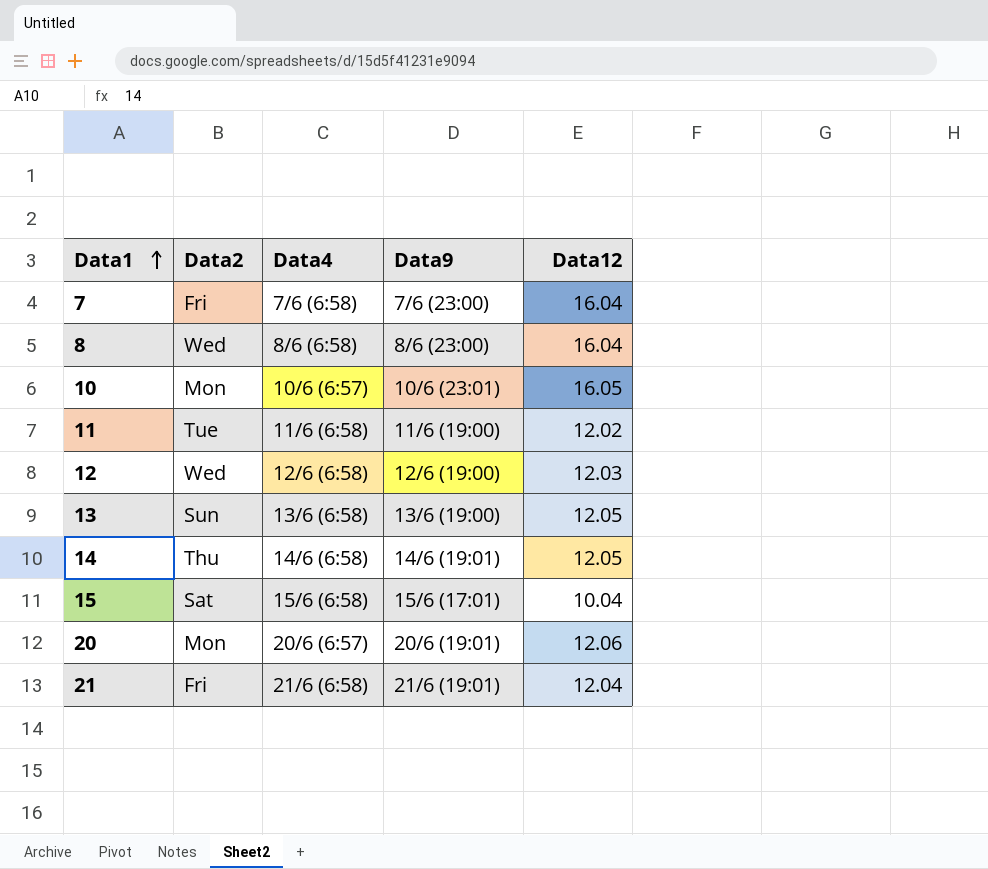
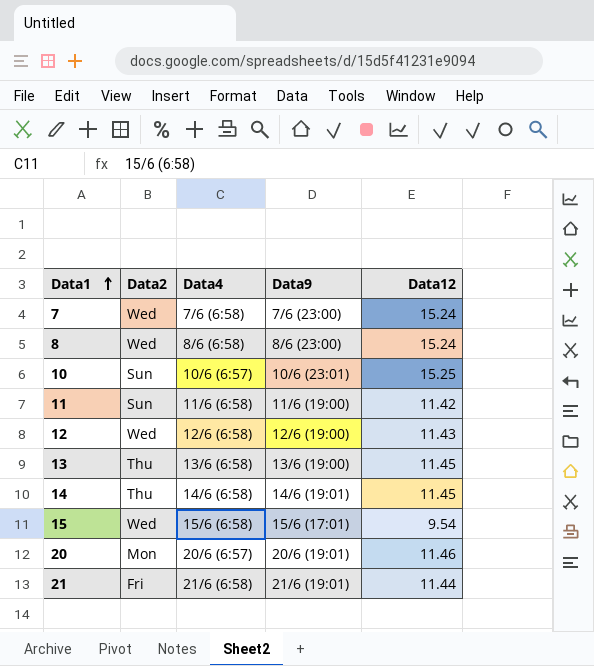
7 | Data2: Fri -> Wed
7 | Data12: 16.04 -> 15.24
8 | Data12: 16.04 -> 15.24
10 | Data2: Mon -> Sun
10 | Data12: 16.05 -> 15.25
11 | Data2: Tue -> Sun
11 | Data12: 12.02 -> 11.42
12 | Data12: 12.03 -> 11.43
13 | Data2: Sun -> Thu
13 | Data12: 12.05 -> 11.45
14 | Data12: 12.05 -> 11.45
15 | Data2: Sat -> Wed
15 | Data12: 10.04 -> 9.54
20 | Data12: 12.06 -> 11.46
21 | Data12: 12.04 -> 11.44

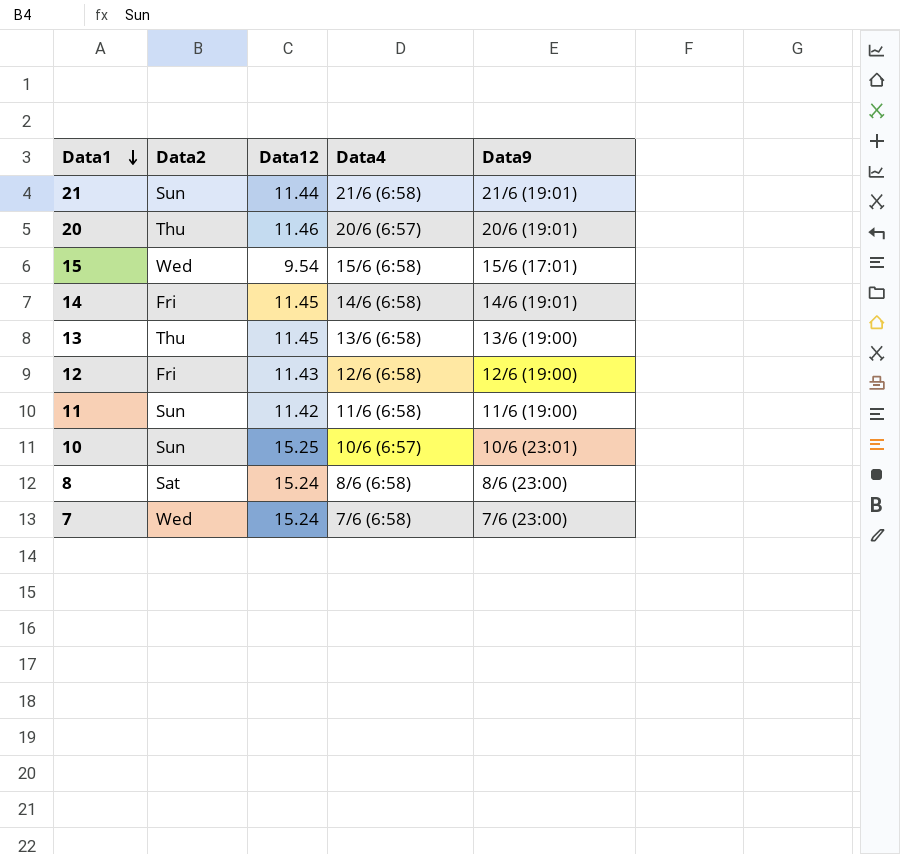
row order: Data1 ascending -> Data1 descending
column Data12 | position: 5 -> 3
21 | Data2: Fri -> Sun
20 | Data2: Mon -> Thu
14 | Data2: Thu -> Fri
12 | Data2: Wed -> Fri
8 | Data2: Wed -> Sat

